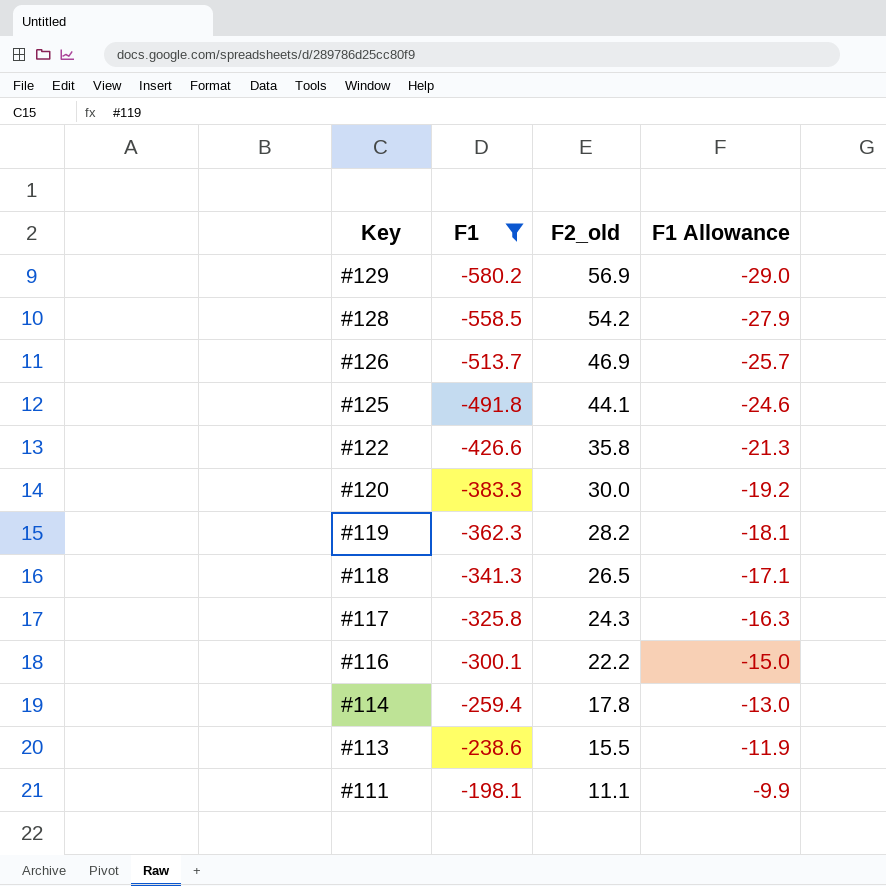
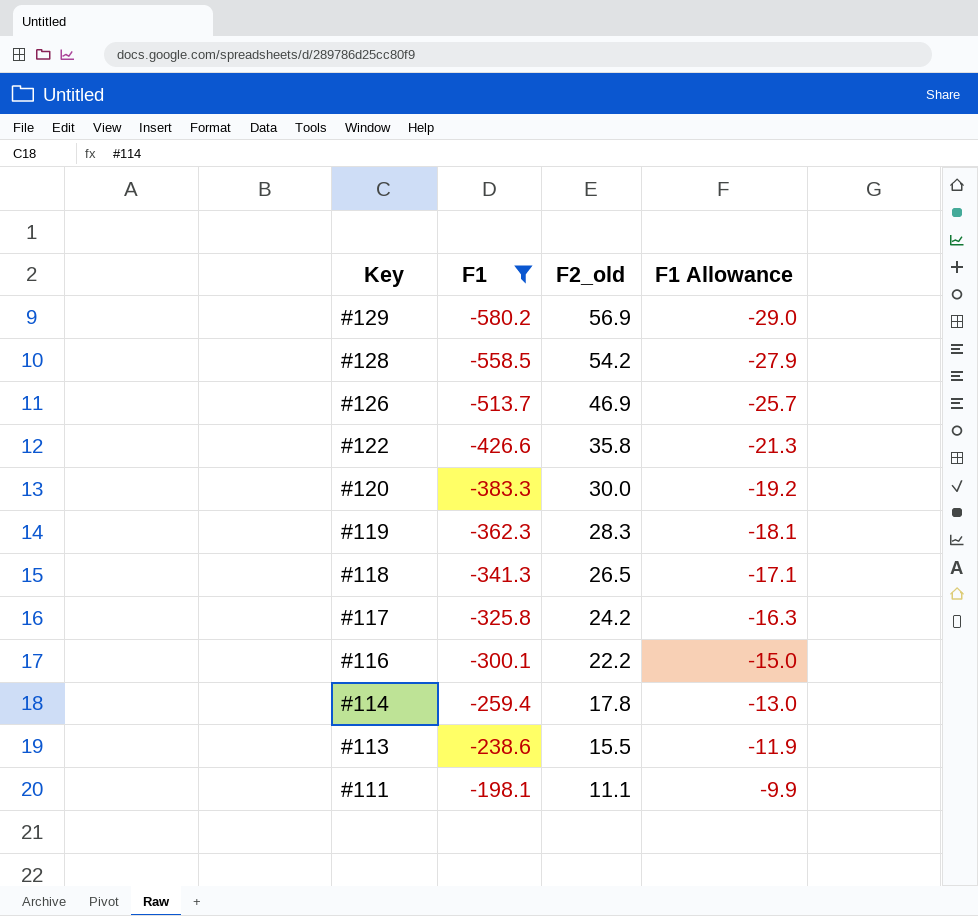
row #125: -491.8 | 44.1 | -24.6 -> none
#119 | F2_old: 28.2 -> 28.3
#117 | F2_old: 24.3 -> 24.2

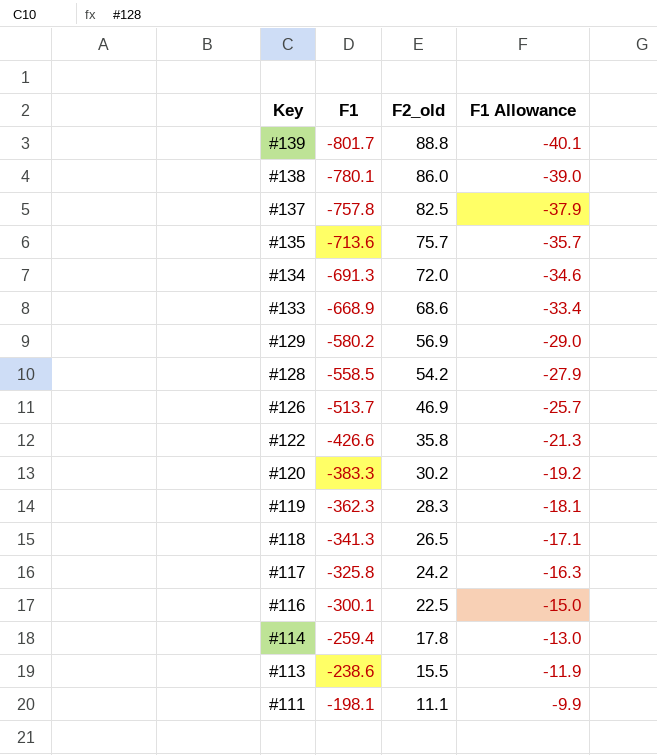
filter: F1 >= -580.2 -> none
#120 | F2_old: 30.0 -> 30.2
#116 | F2_old: 22.2 -> 22.5

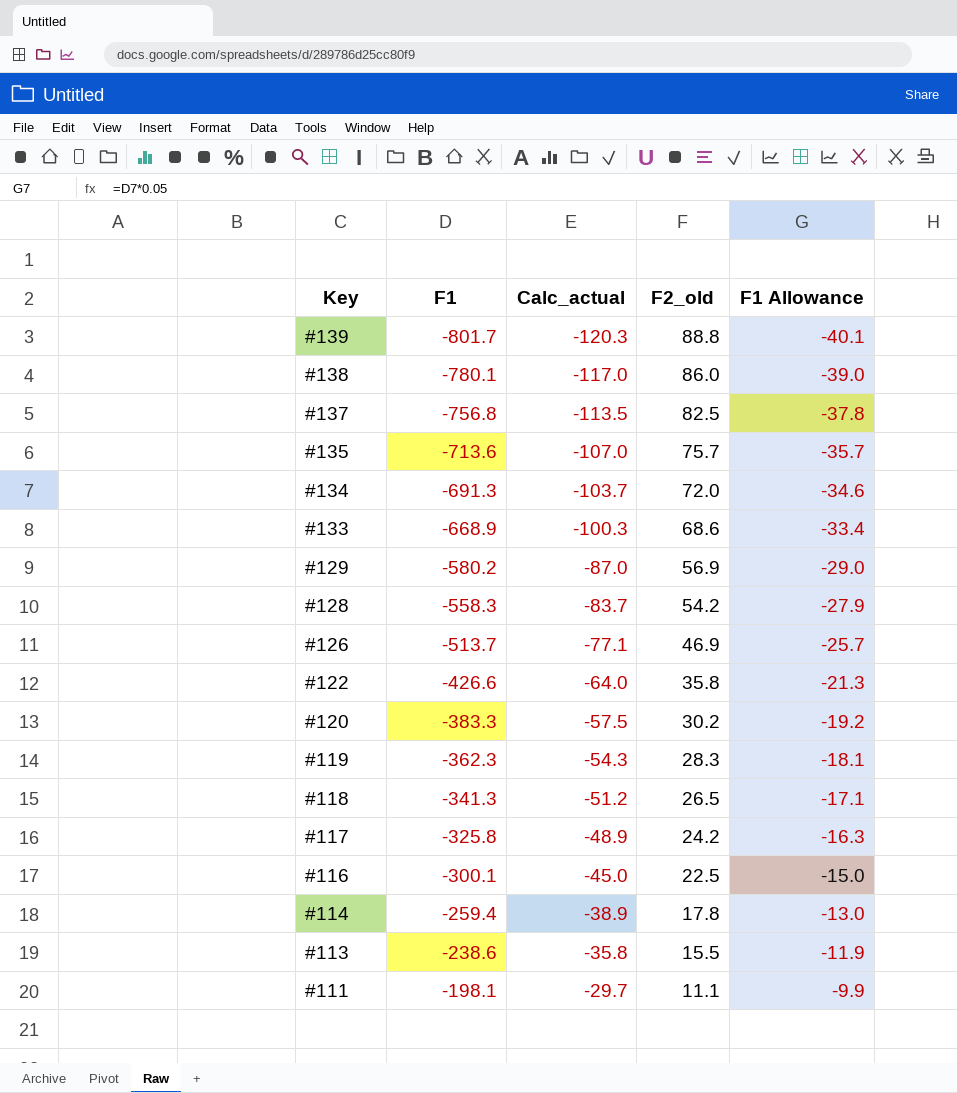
column Calc_actual | formula: none -> [F1] * 0.15
#137 | F1: -757.8 -> -756.8
#137 | F1 Allowance: -37.9 -> -37.8
#128 | F1: -558.5 -> -558.3

